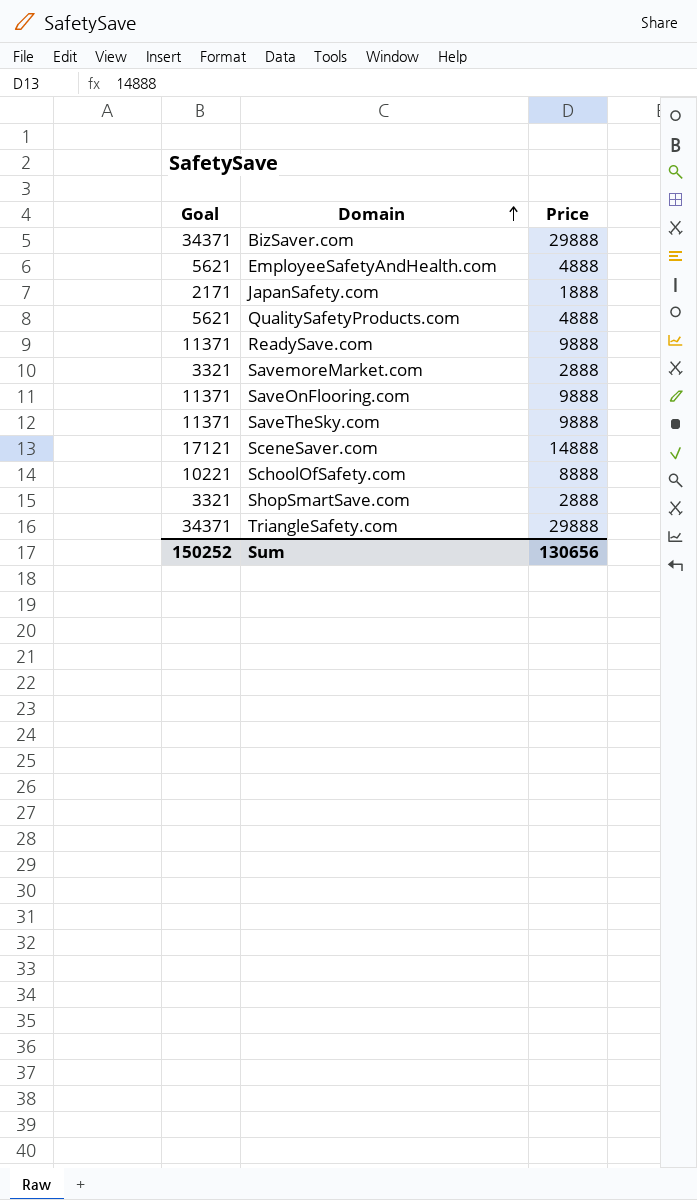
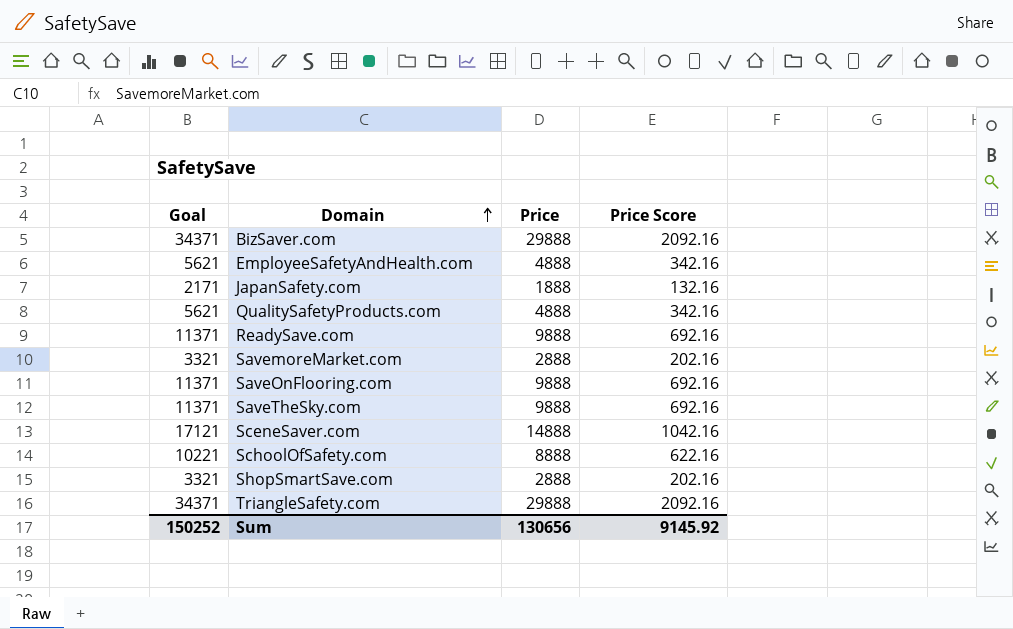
column Price Score | formula: none -> [Price] * 0.07

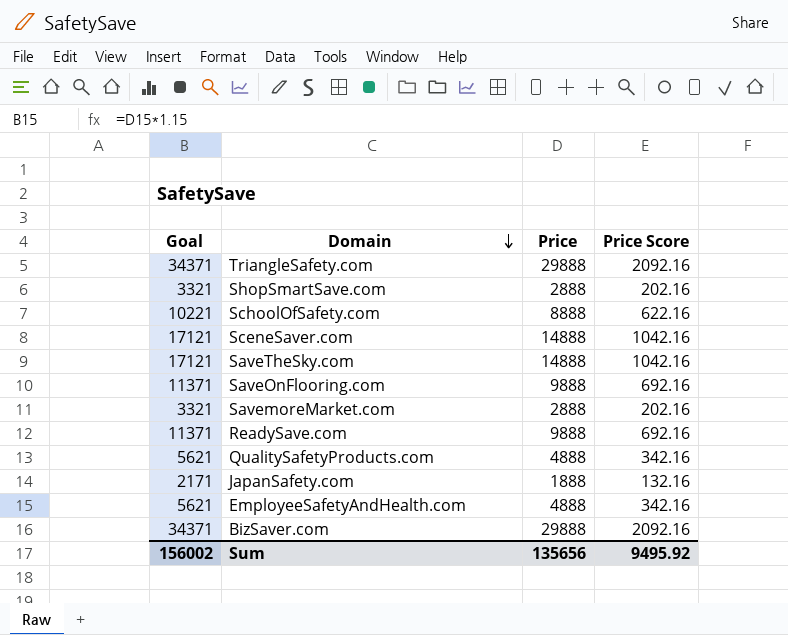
row order: Domain ascending -> Domain descending
SaveTheSky.com | Goal: 11371 -> 17121
SaveTheSky.com | Price: 9888 -> 14888
SaveTheSky.com | Price Score: 692.16 -> 1042.16
Sum | Goal: 150252 -> 156002
Sum | Price: 130656 -> 135656
Sum | Price Score: 9145.92 -> 9495.92

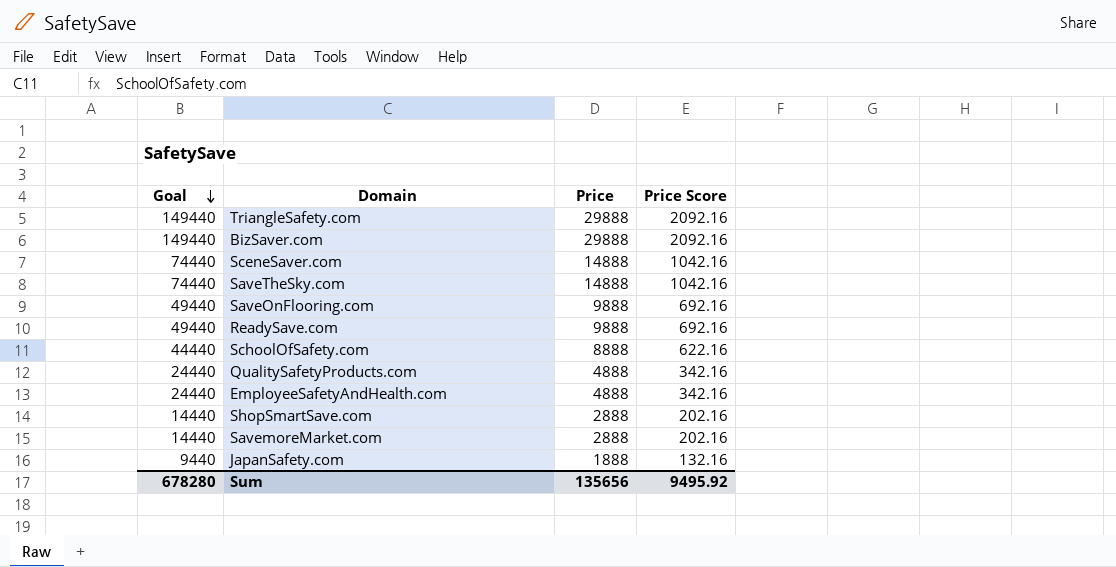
row order: Domain descending -> Goal descending
column Goal | formula: [Price] * 1.15 -> [Price] * 5
Sum | Goal: 156002 -> 678280

